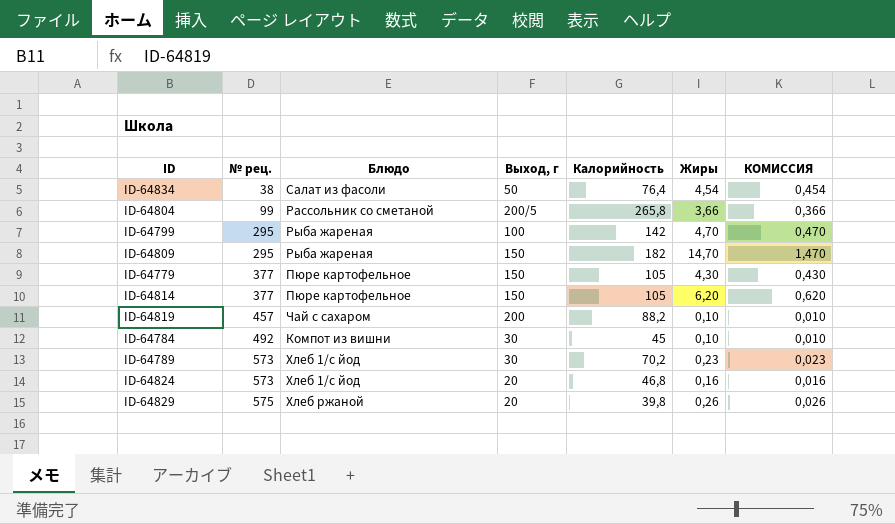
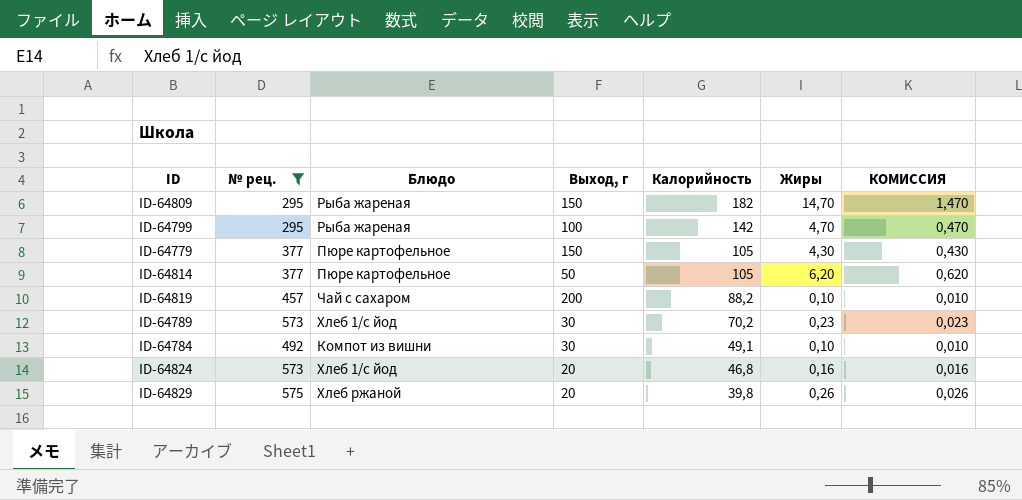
filter: none -> № рец. >= 295
row order: № рец. ascending -> Калорийность descending
ID-64814 | Выход, г: 150 -> 50
ID-64784 | Калорийность: 45 -> 49,1

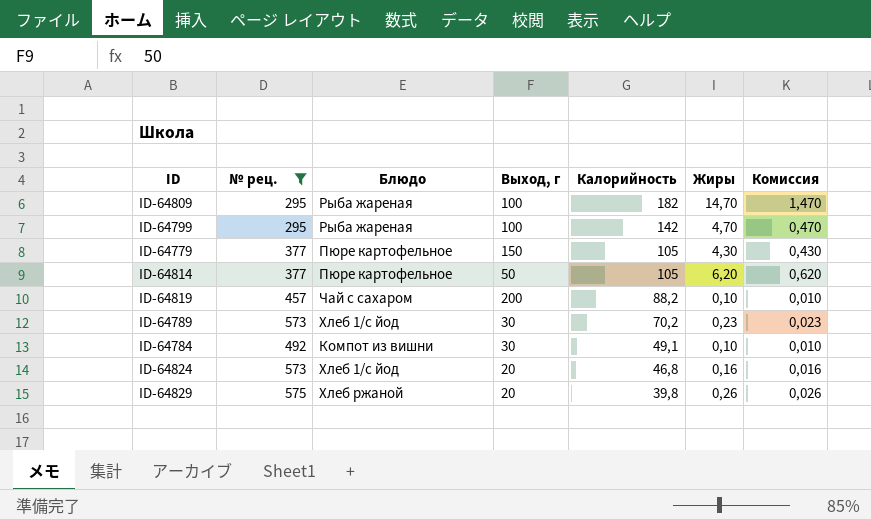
column name: КОМИССИЯ -> Комиссия
ID-64809 | Выход, г: 150 -> 100

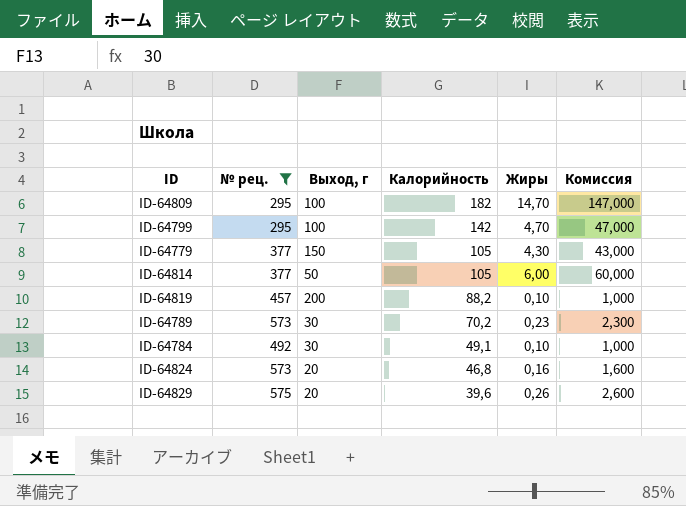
column Блюдо | position: 3 -> none
column Комиссия | formula: [Жиры] * 0,1 -> [Жиры] * 10
ID-64814 | Жиры: 6,20 -> 6,00
ID-64829 | Калорийность: 39,8 -> 39,6

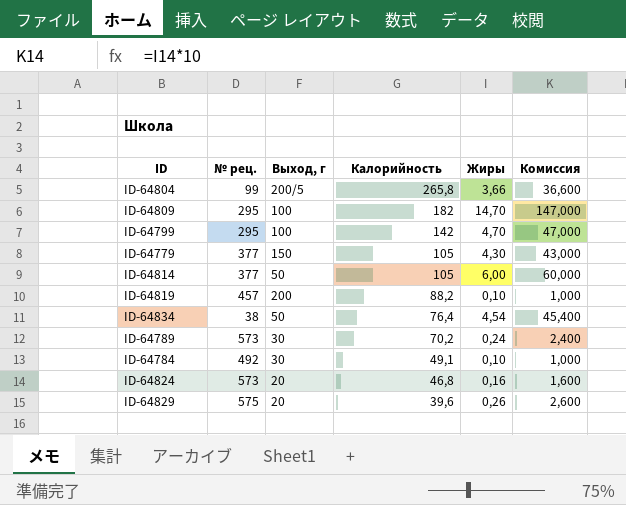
filter: № рец. >= 295 -> none
ID-64789 | Жиры: 0,23 -> 0,24
ID-64789 | Комиссия: 2,300 -> 2,400

